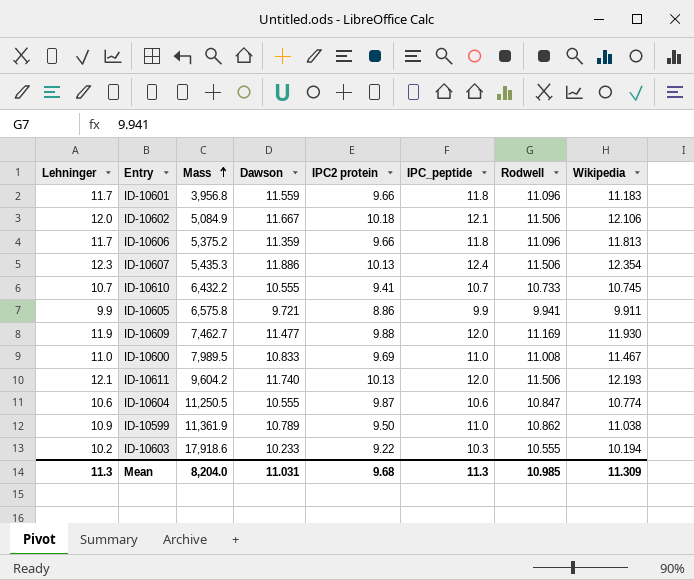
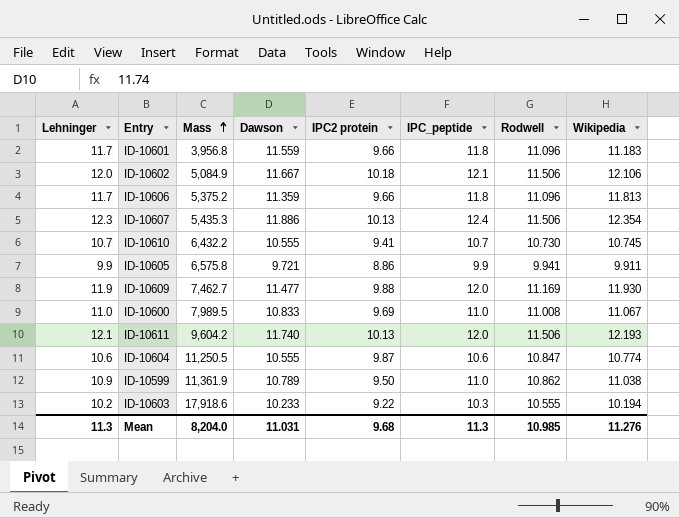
ID-10610 | Rodwell: 10.733 -> 10.730
ID-10600 | Wikipedia: 11.467 -> 11.067
Mean | Wikipedia: 11.309 -> 11.276

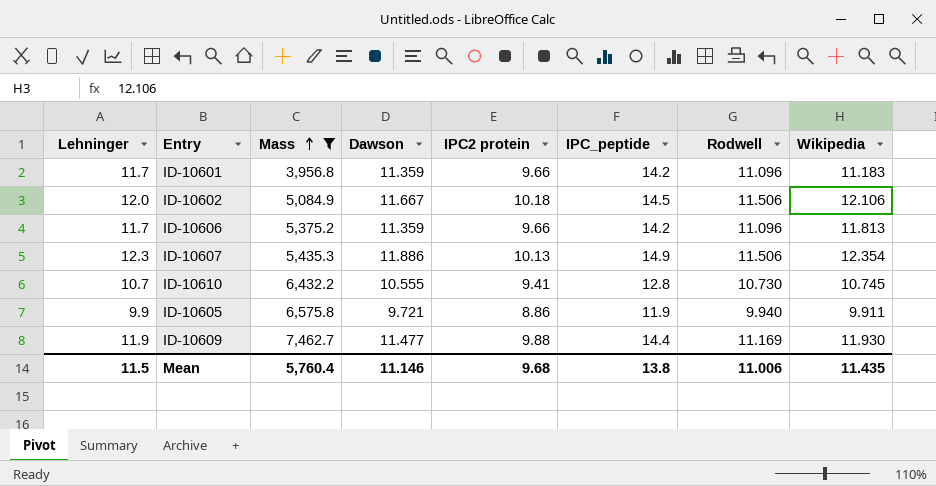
filter: none -> Mass <= 7,462.7
ID-10601 | Dawson: 11.559 -> 11.359
ID-10601 | IPC_peptide: 11.8 -> 14.2
ID-10602 | IPC_peptide: 12.1 -> 14.5
ID-10606 | IPC_peptide: 11.8 -> 14.2
ID-10607 | IPC_peptide: 12.4 -> 14.9
ID-10610 | IPC_peptide: 10.7 -> 12.8
ID-10605 | IPC_peptide: 9.9 -> 11.9
ID-10605 | Rodwell: 9.941 -> 9.940
ID-10609 | IPC_peptide: 12.0 -> 14.4
Mean | Lehninger: 11.3 -> 11.5
Mean | Mass: 8,204.0 -> 5,760.4
Mean | Dawson: 11.031 -> 11.146
Mean | IPC_peptide: 11.3 -> 13.8
Mean | Rodwell: 10.985 -> 11.006
Mean | Wikipedia: 11.276 -> 11.435

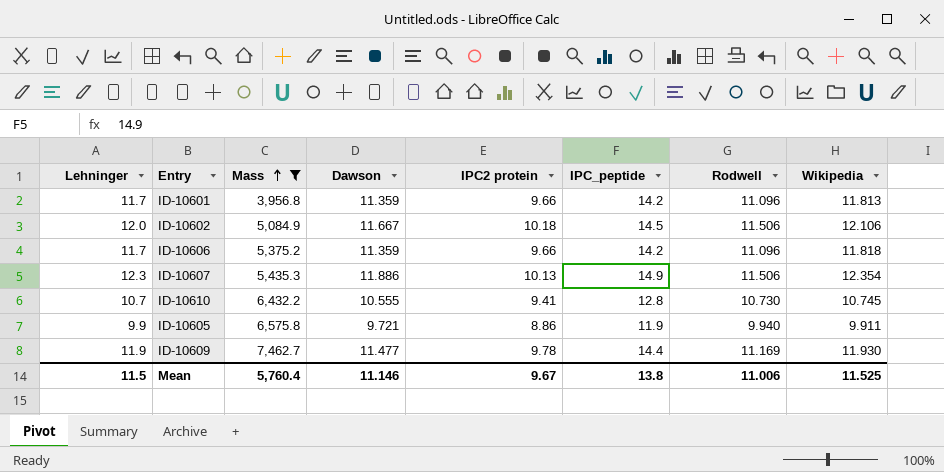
ID-10601 | Wikipedia: 11.183 -> 11.813
ID-10606 | Wikipedia: 11.813 -> 11.818
ID-10609 | IPC2 protein: 9.88 -> 9.78
Mean | IPC2 protein: 9.68 -> 9.67
Mean | Wikipedia: 11.435 -> 11.525

